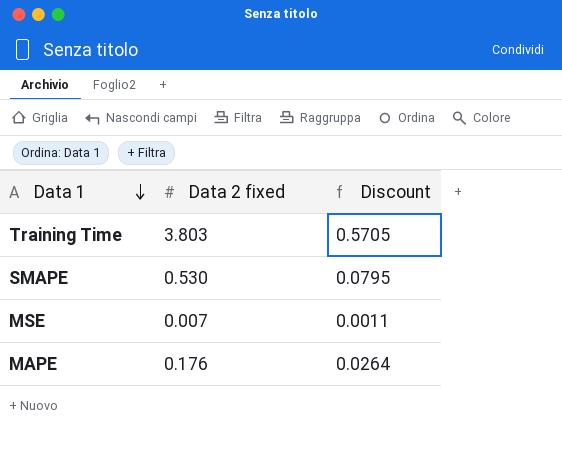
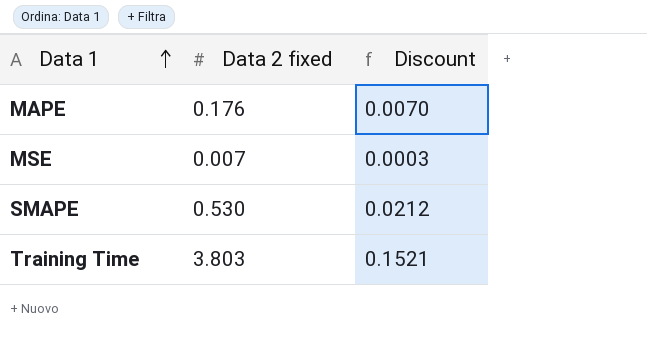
row order: Data 1 descending -> Data 1 ascending
column Discount | formula: [Data 2 fixed] * 0.15 -> [Data 2 fixed] * 0.04

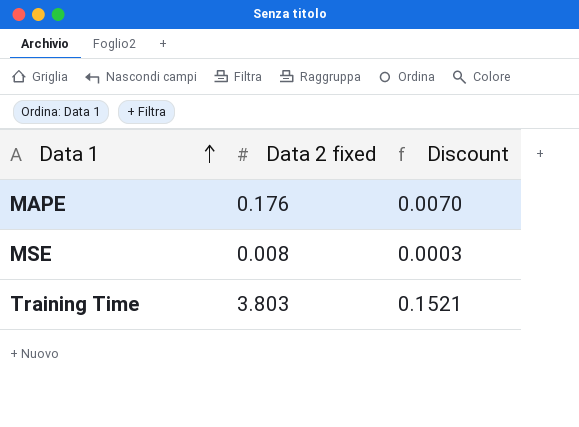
row SMAPE: 0.530 | 0.0212 -> none
MSE | Data 2 fixed: 0.007 -> 0.008

